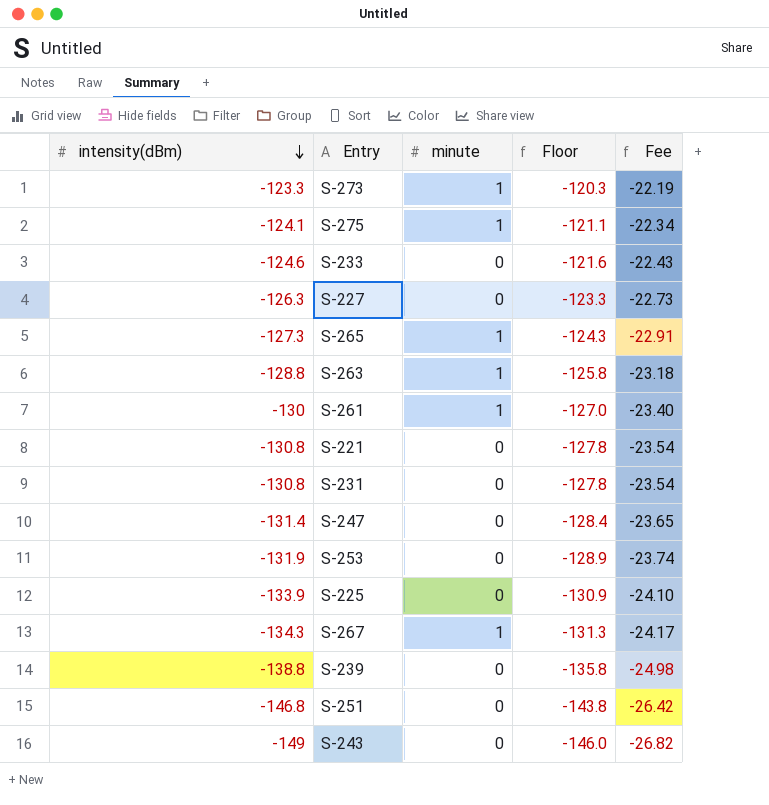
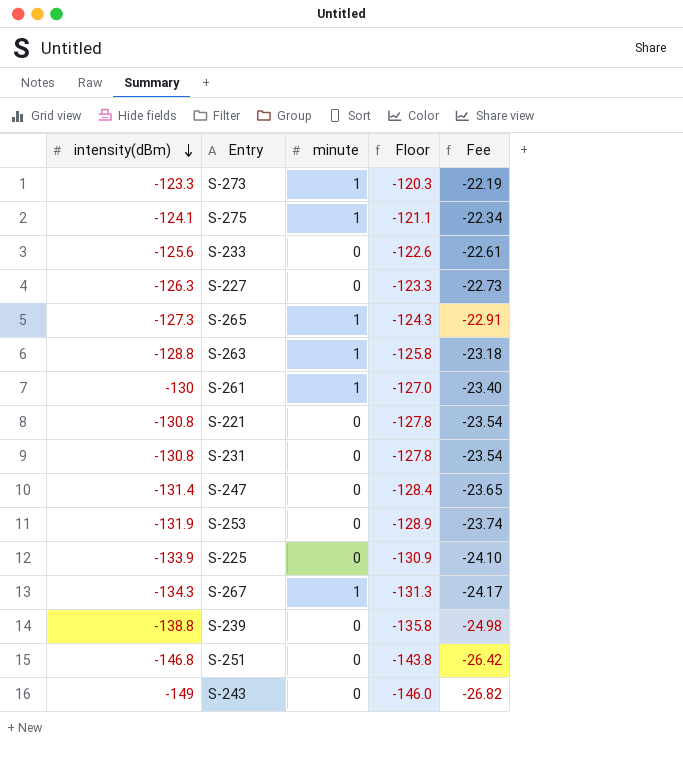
S-233 | intensity(dBm): -124.6 -> -125.6
S-233 | Floor: -121.6 -> -122.6
S-233 | Fee: -22.43 -> -22.61

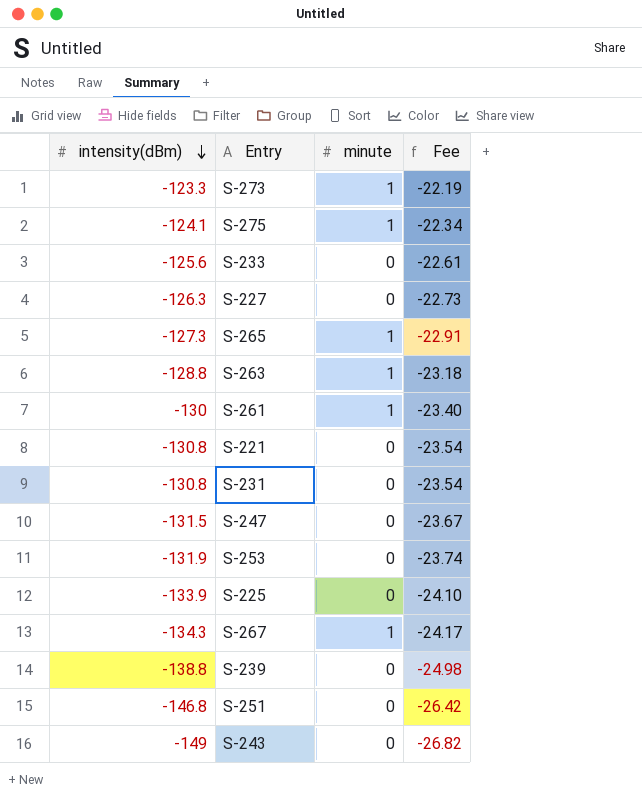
column Floor | formula: [intensity(dBm)] + 3 -> none
S-247 | intensity(dBm): -131.4 -> -131.5
S-247 | Fee: -23.65 -> -23.67

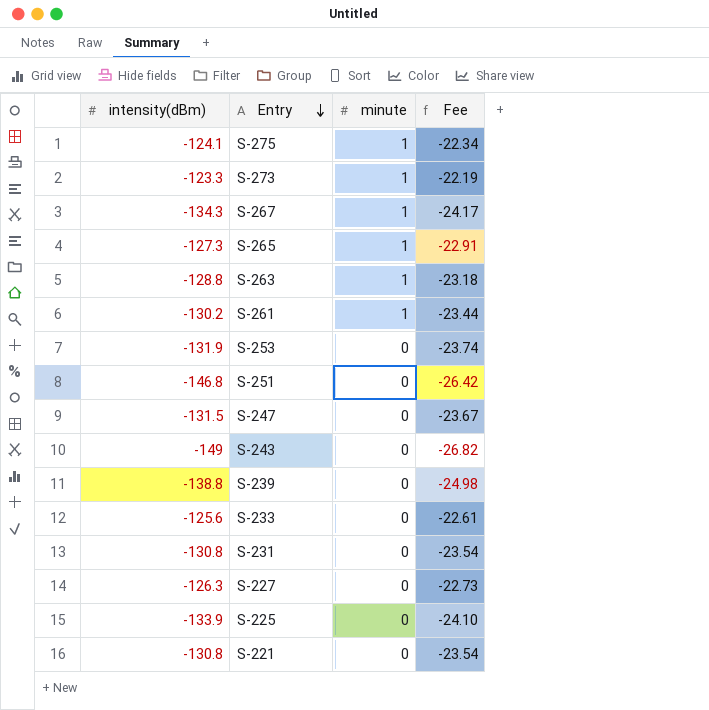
row order: intensity(dBm) descending -> Entry descending
S-261 | intensity(dBm): -130 -> -130.2
S-261 | Fee: -23.40 -> -23.44

